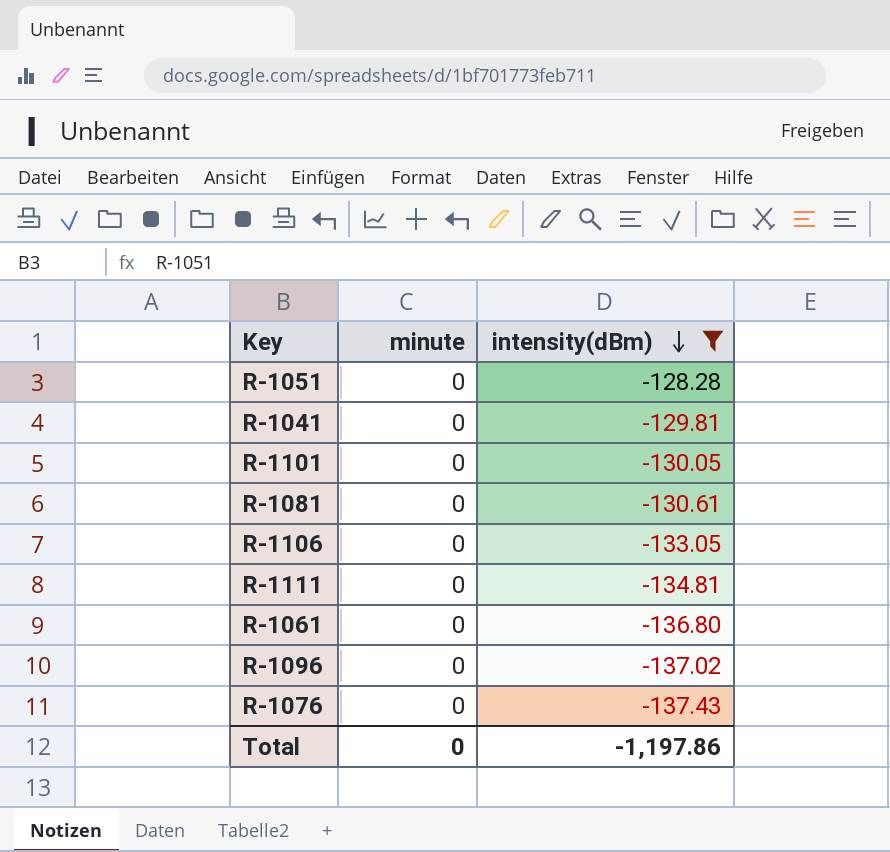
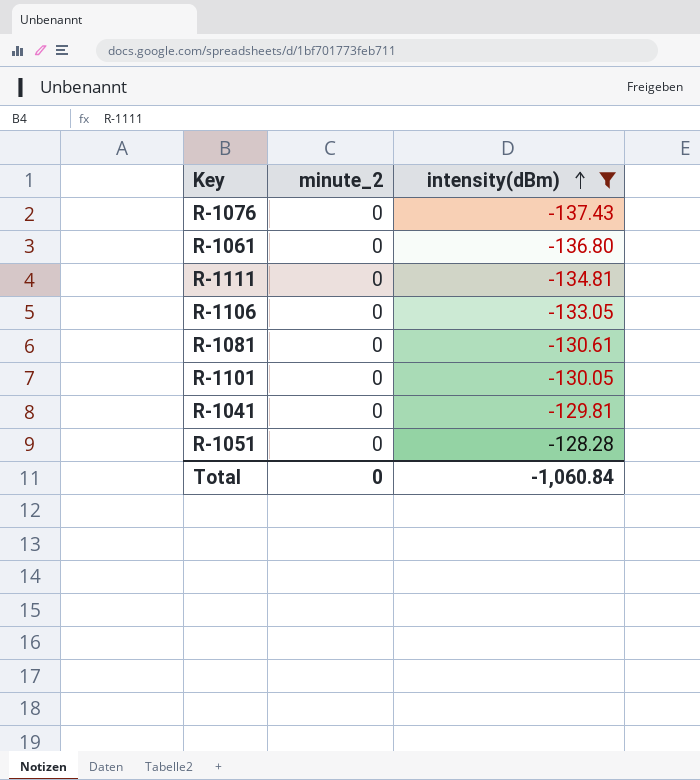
row order: intensity(dBm) descending -> intensity(dBm) ascending
column name: minute -> minute_2
row R-1096: 0 | -137.02 -> none
Total | intensity(dBm): -1,197.86 -> -1,060.84

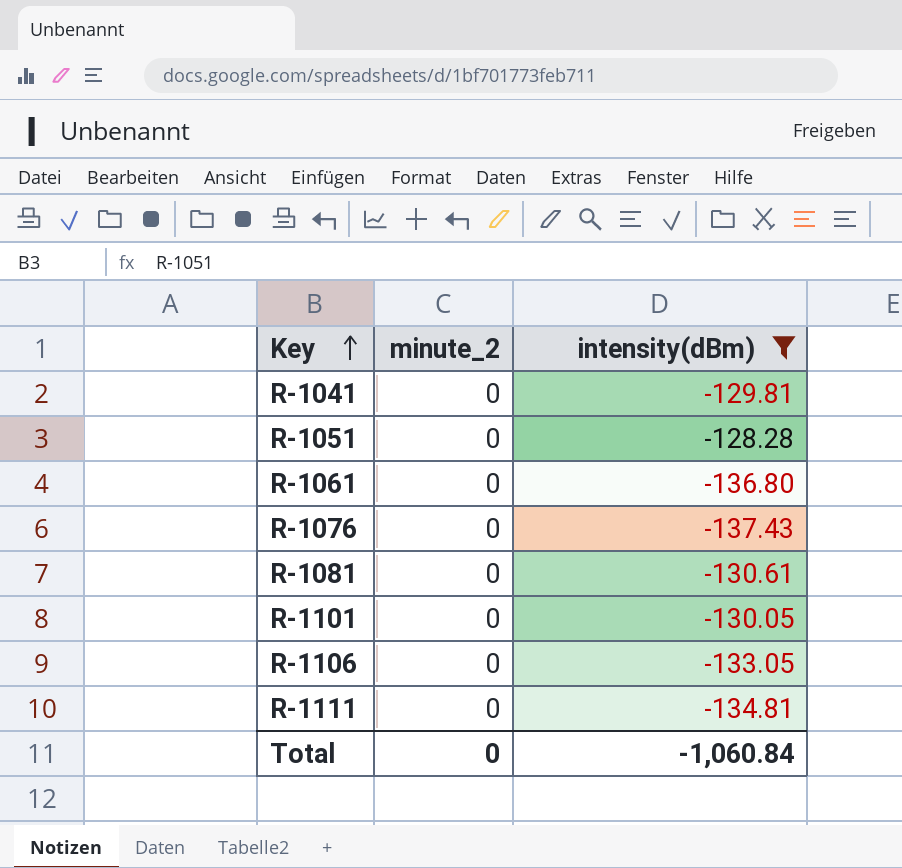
row order: intensity(dBm) ascending -> Key ascending

